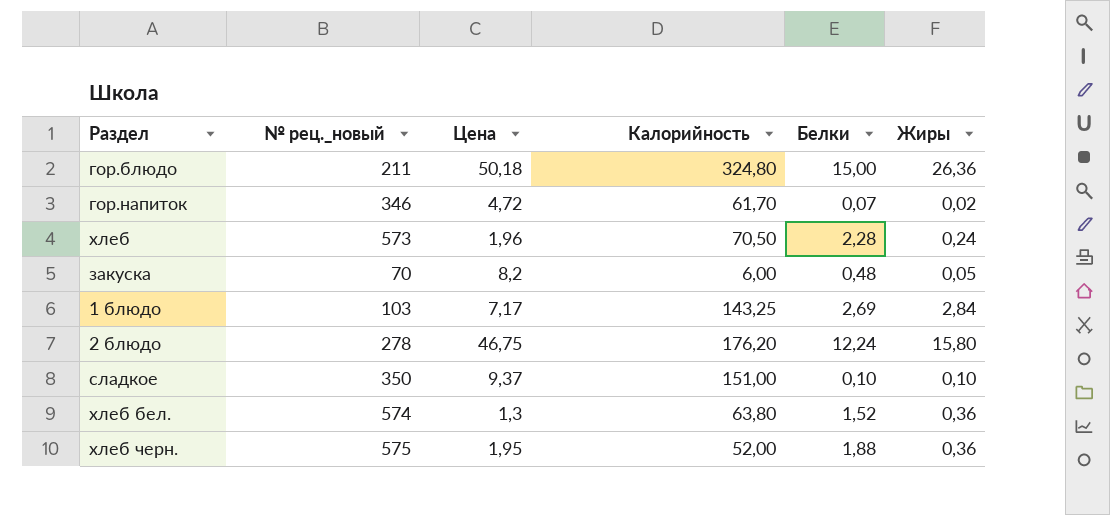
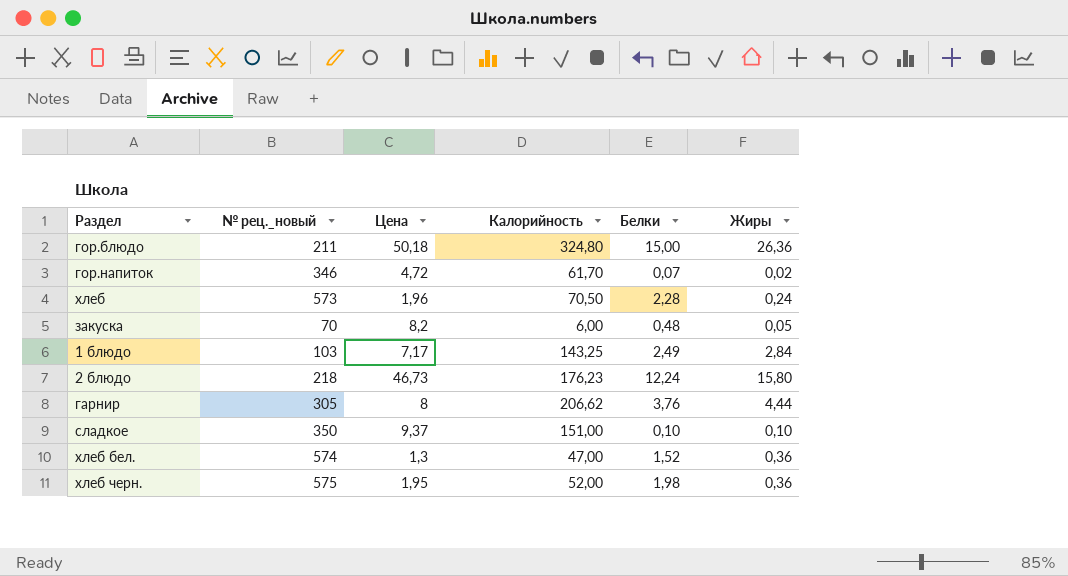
1 блюдо | Белки: 2,69 -> 2,49
2 блюдо | № рец._новый: 278 -> 218
2 блюдо | Цена: 46,75 -> 46,73
2 блюдо | Калорийность: 176,20 -> 176,23
row гарнир: none -> 305 | 8 | 206,62 | 3,76 | 4,44
хлеб бел. | Калорийность: 63,80 -> 47,00
хлеб черн. | Белки: 1,88 -> 1,98

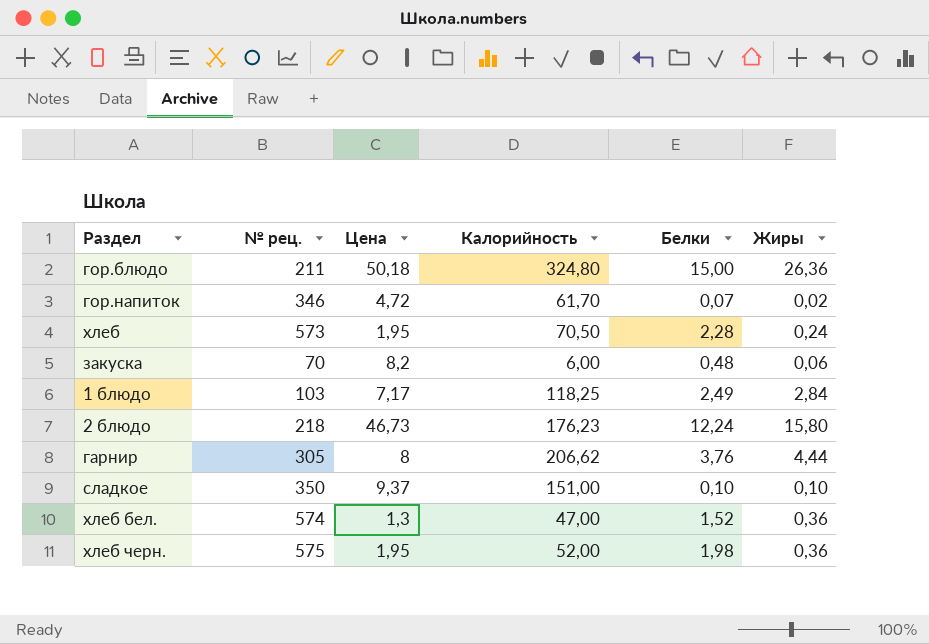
column name: № рец._новый -> № рец.
хлеб | Цена: 1,96 -> 1,95
закуска | Жиры: 0,05 -> 0,06
1 блюдо | Калорийность: 143,25 -> 118,25

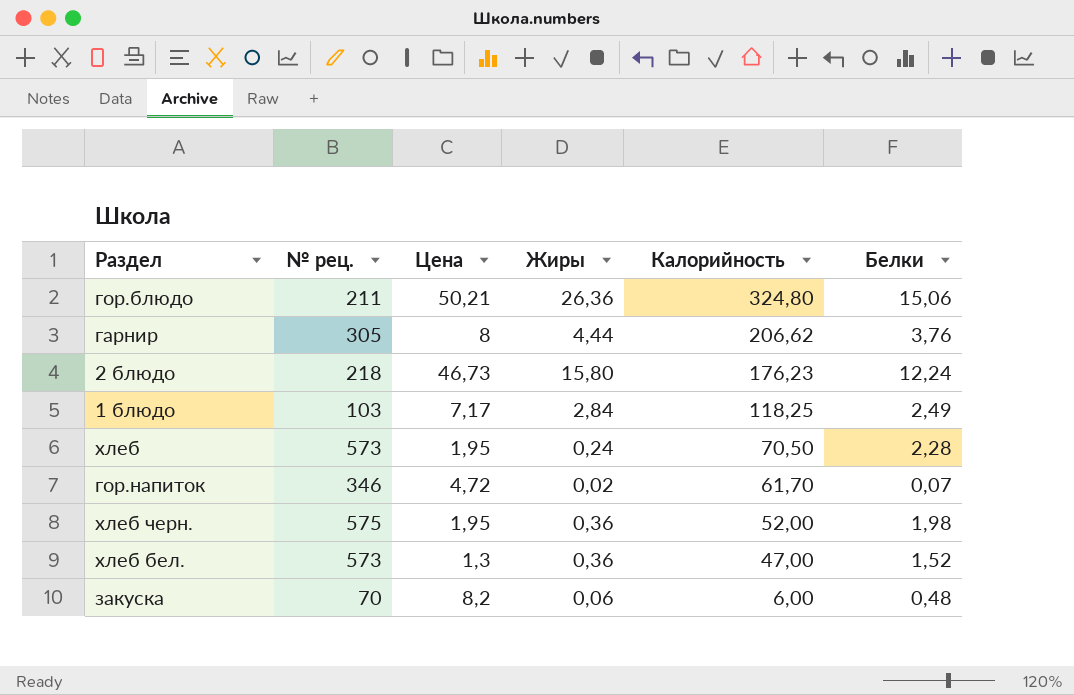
row order: none -> Калорийность descending
column Жиры | position: 6 -> 4
row сладкое: 350 | 9,37 | 151,00 | 0,10 | 0,10 -> none
гор.блюдо | Цена: 50,18 -> 50,21
гор.блюдо | Белки: 15,00 -> 15,06
хлеб бел. | № рец.: 574 -> 573

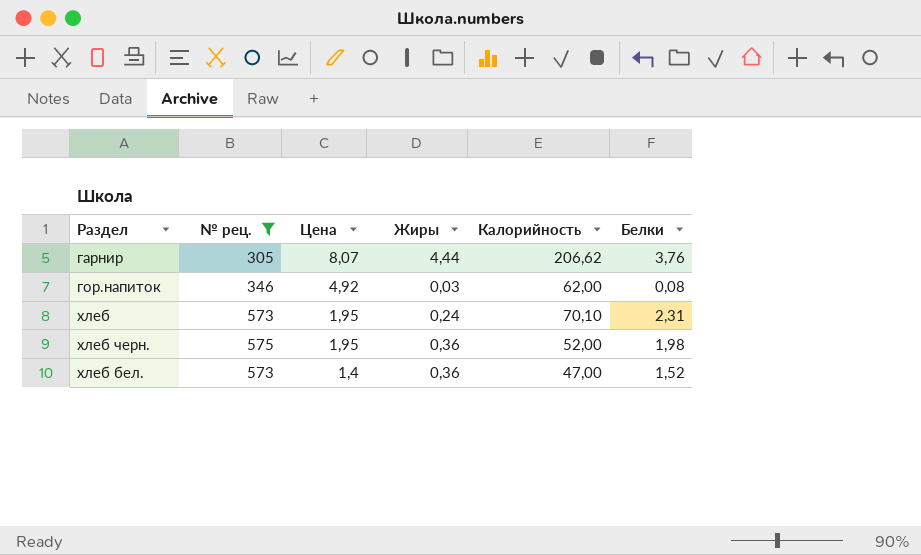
filter: none -> № рец. >= 305
row order: Калорийность descending -> Цена descending
гарнир | Цена: 8 -> 8,07
гор.напиток | Цена: 4,72 -> 4,92
гор.напиток | Жиры: 0,02 -> 0,03
гор.напиток | Калорийность: 61,70 -> 62,00
гор.напиток | Белки: 0,07 -> 0,08
хлеб | Калорийность: 70,50 -> 70,10
хлеб | Белки: 2,28 -> 2,31
хлеб бел. | Цена: 1,3 -> 1,4

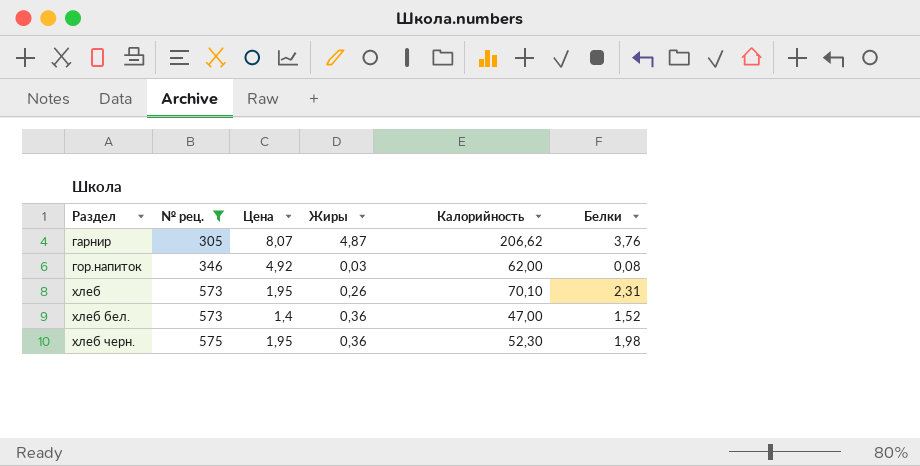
row order: Цена descending -> Раздел ascending
гарнир | Жиры: 4,44 -> 4,87
хлеб | Жиры: 0,24 -> 0,26
хлеб черн. | Калорийность: 52,00 -> 52,30

